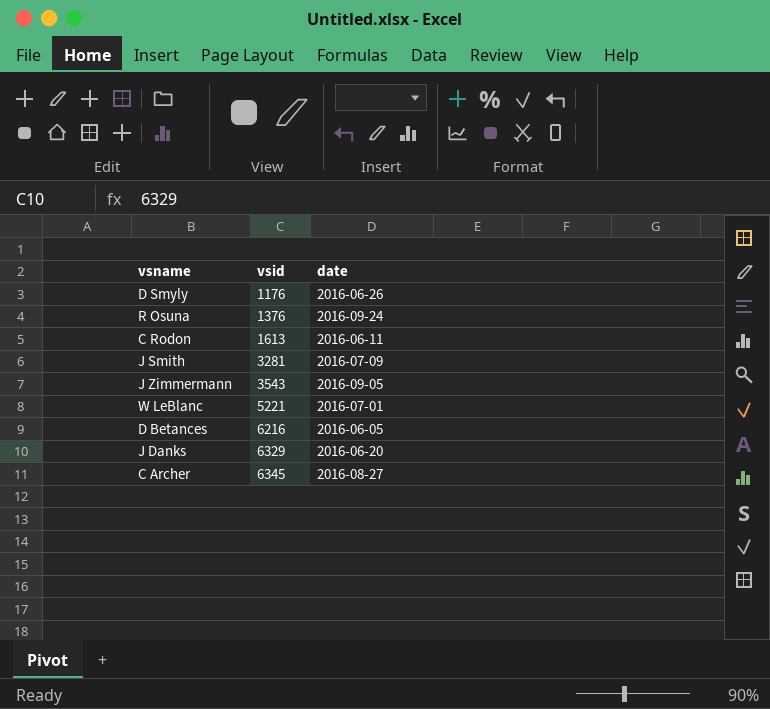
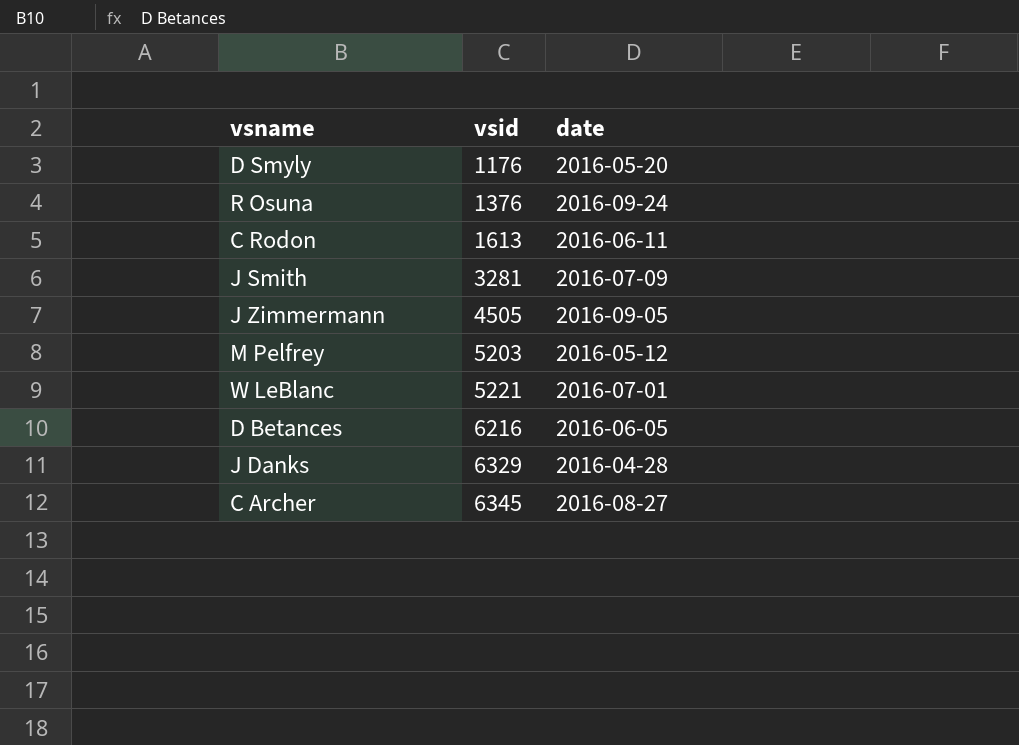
D Smyly | date: 2016-06-26 -> 2016-05-20
J Zimmermann | vsid: 3543 -> 4505
row M Pelfrey: none -> 5203 | 2016-05-12
J Danks | date: 2016-06-20 -> 2016-04-28

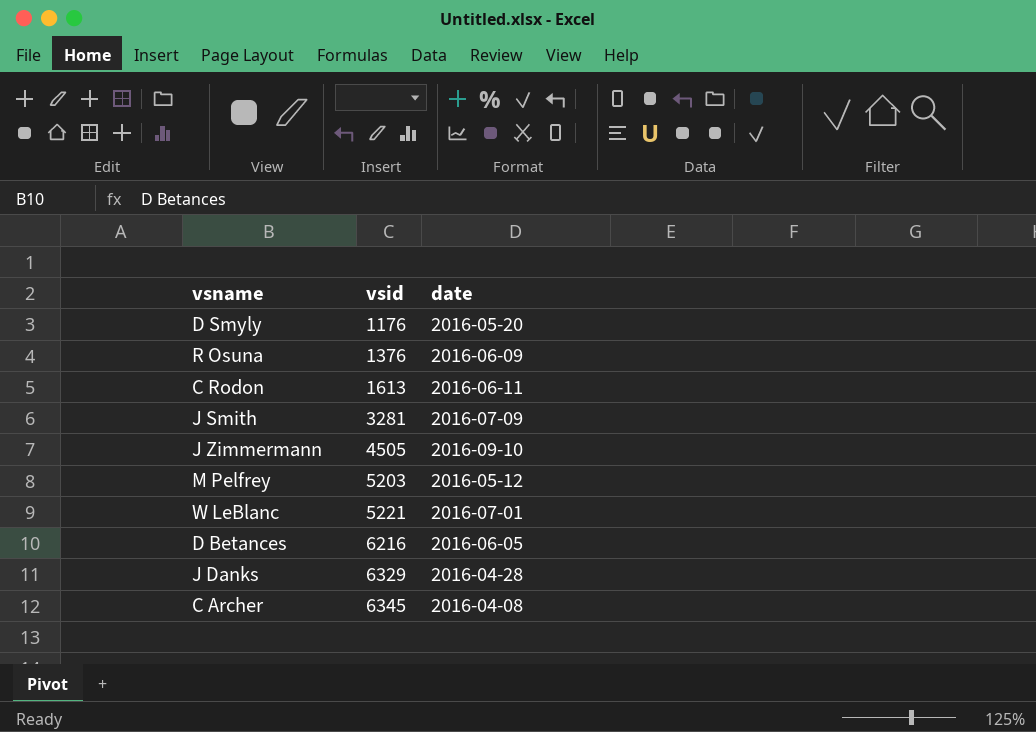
R Osuna | date: 2016-09-24 -> 2016-06-09
J Zimmermann | date: 2016-09-05 -> 2016-09-10
C Archer | date: 2016-08-27 -> 2016-04-08

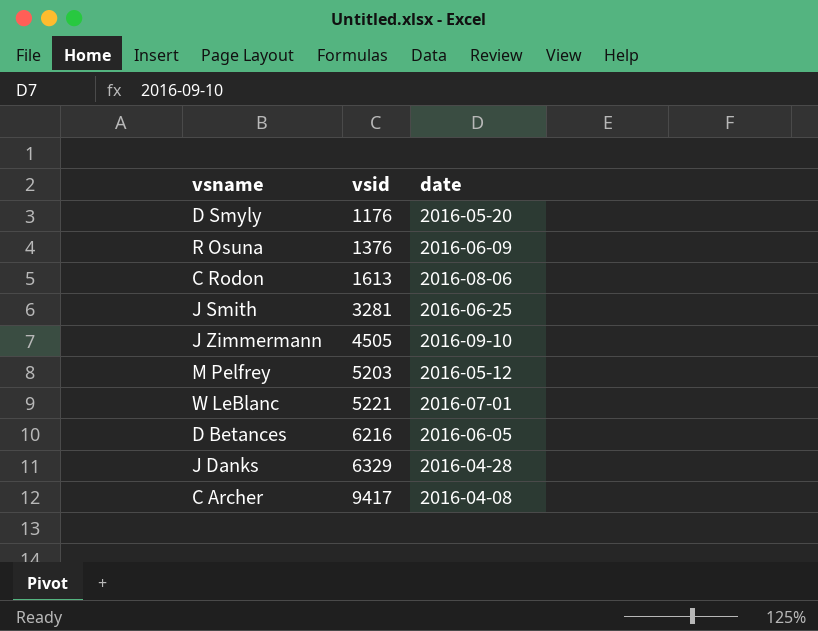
C Rodon | date: 2016-06-11 -> 2016-08-06
J Smith | date: 2016-07-09 -> 2016-06-25
C Archer | vsid: 6345 -> 9417

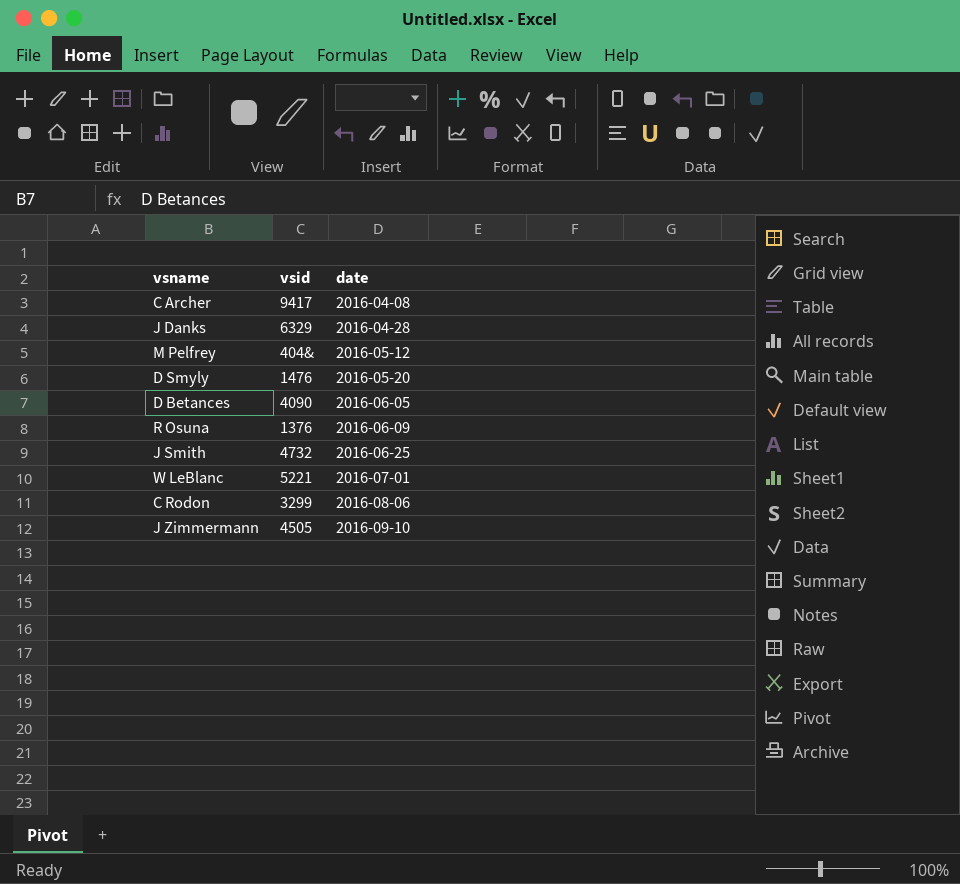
row order: vsid ascending -> date ascending
M Pelfrey | vsid: 5203 -> 404&
D Smyly | vsid: 1176 -> 1476
D Betances | vsid: 6216 -> 4090
J Smith | vsid: 3281 -> 4732
C Rodon | vsid: 1613 -> 3299

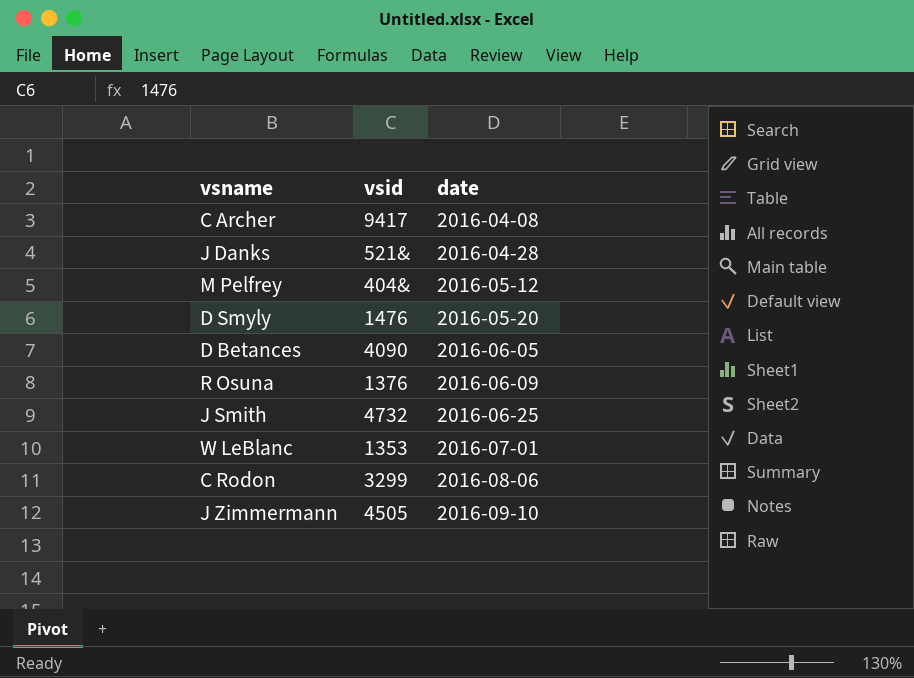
J Danks | vsid: 6329 -> 521&
W LeBlanc | vsid: 5221 -> 1353

